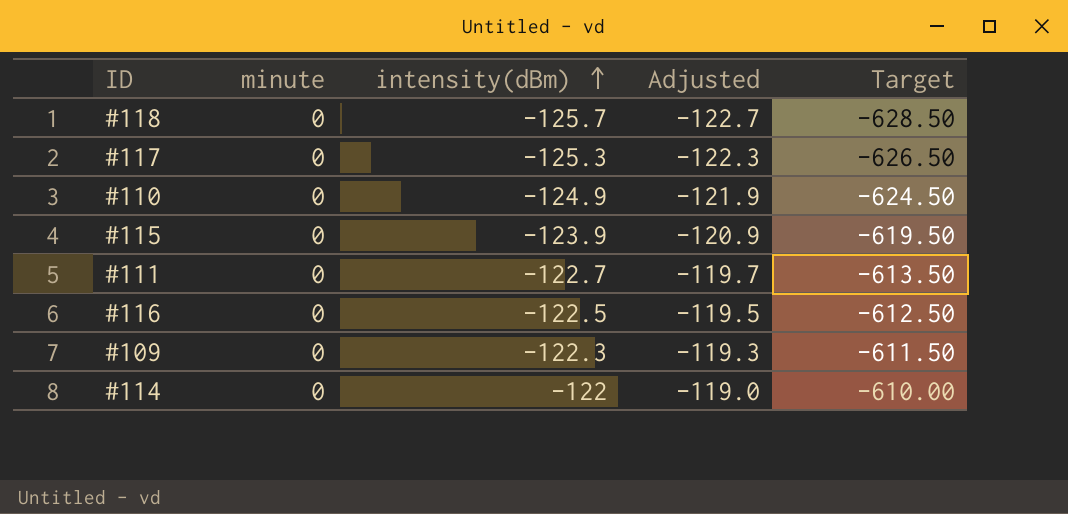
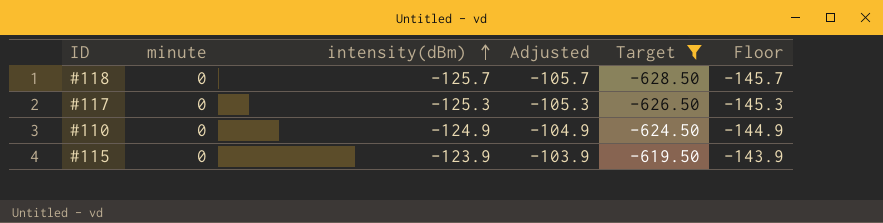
filter: none -> Target <= -619.50
column Adjusted | formula: [intensity(dBm)] + 3 -> [intensity(dBm)] + 20
column Floor | formula: none -> [intensity(dBm)] - 20

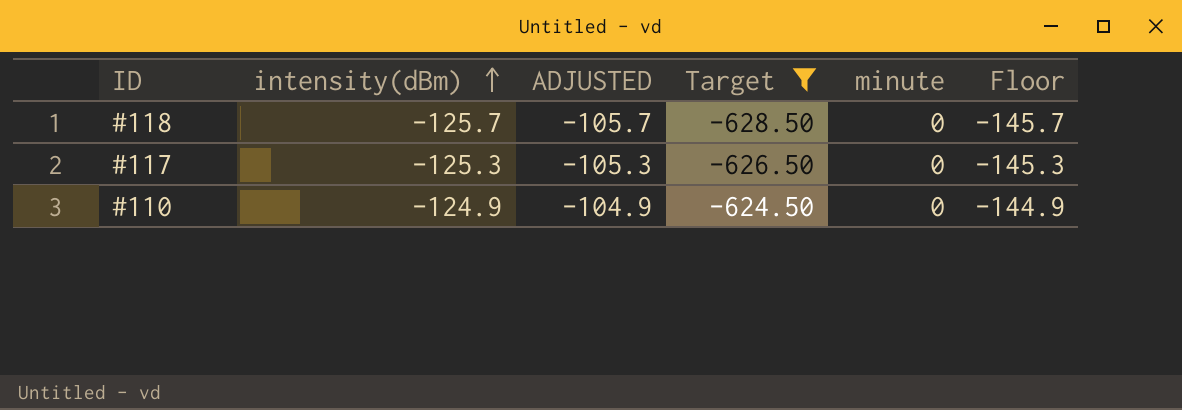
column name: Adjusted -> ADJUSTED
column minute | position: 2 -> 5
row #115: 0 | -123.9 | -103.9 | -619.50 | -143.9 -> none

